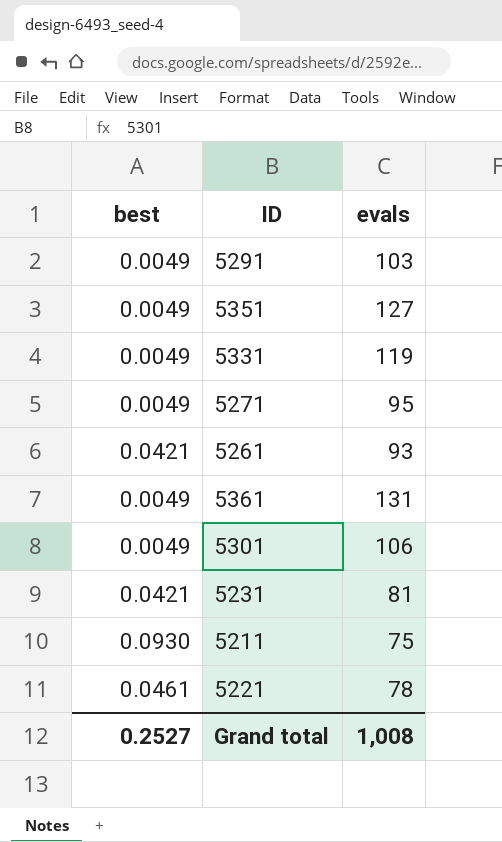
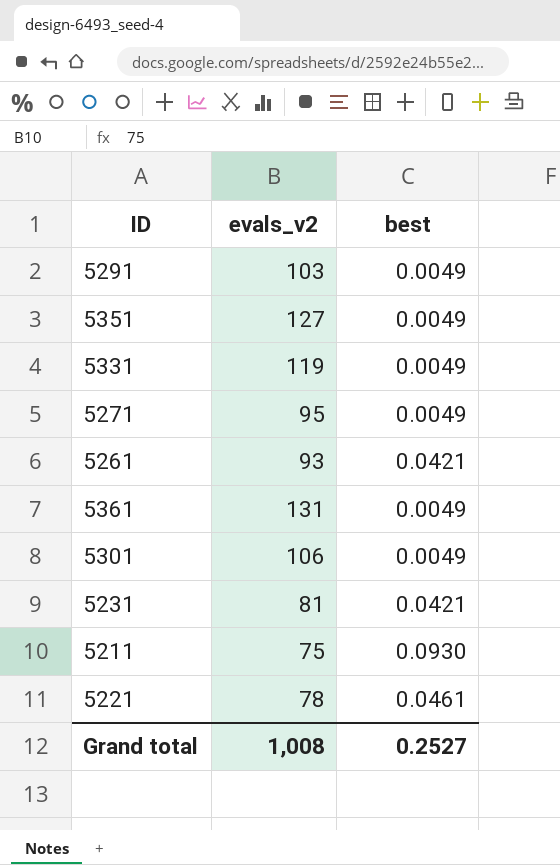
column name: evals -> evals_v2
column best | position: 1 -> 3

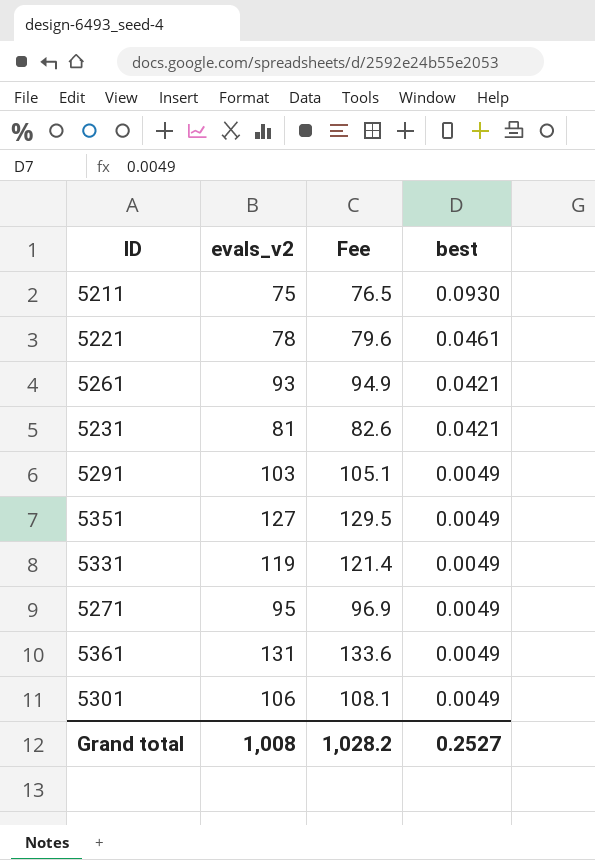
row order: none -> best descending
column Fee | formula: none -> [evals_v2] * 1.02

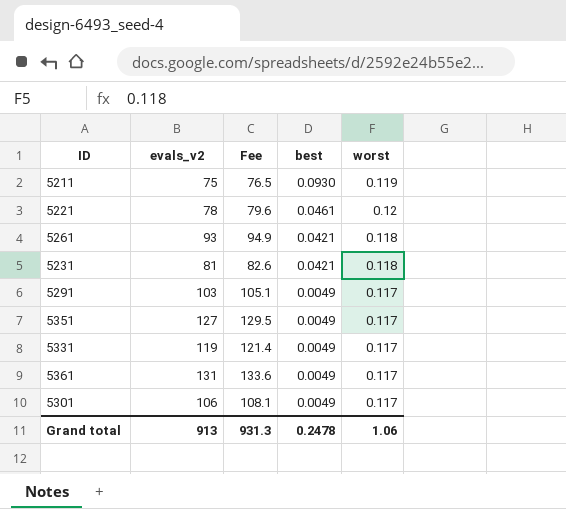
column worst | position: none -> 5
row 5271: 95 | 96.9 | 0.0049 -> none
Grand total | evals_v2: 1,008 -> 913
Grand total | Fee: 1,028.2 -> 931.3
Grand total | best: 0.2527 -> 0.2478

